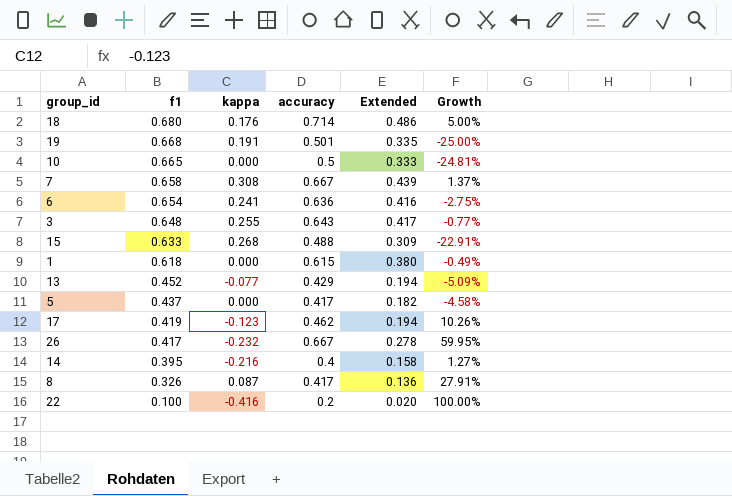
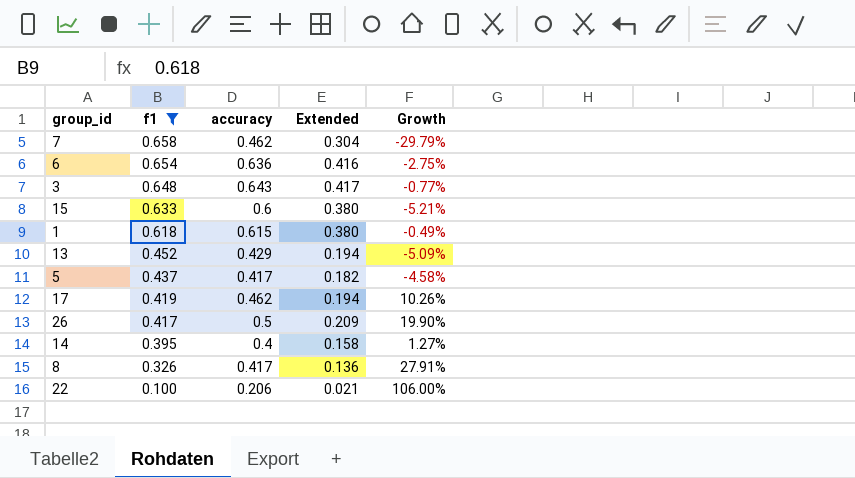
filter: none -> f1 <= 0.658
column kappa | position: 3 -> none
7 | accuracy: 0.667 -> 0.462
7 | Extended: 0.439 -> 0.304
7 | Growth: 1.37% -> -29.79%
15 | accuracy: 0.488 -> 0.6
15 | Extended: 0.309 -> 0.380
15 | Growth: -22.91% -> -5.21%
26 | accuracy: 0.667 -> 0.5
26 | Extended: 0.278 -> 0.209
26 | Growth: 59.95% -> 19.90%
22 | accuracy: 0.2 -> 0.206
22 | Extended: 0.020 -> 0.021
22 | Growth: 100.00% -> 106.00%

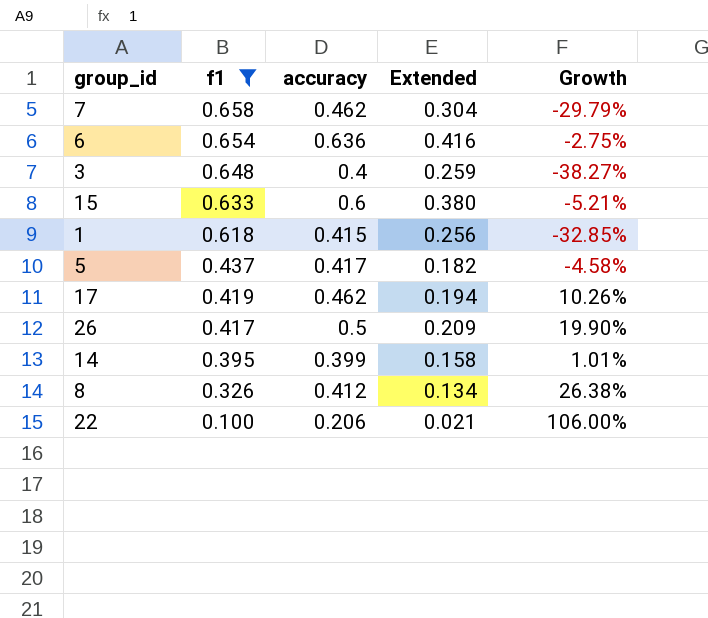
row 13: 0.452 | 0.429 | 0.194 | -5.09% -> none
3 | accuracy: 0.643 -> 0.4
3 | Extended: 0.417 -> 0.259
3 | Growth: -0.77% -> -38.27%
1 | accuracy: 0.615 -> 0.415
1 | Extended: 0.380 -> 0.256
1 | Growth: -0.49% -> -32.85%
14 | accuracy: 0.4 -> 0.399
14 | Growth: 1.27% -> 1.01%
8 | accuracy: 0.417 -> 0.412
8 | Extended: 0.136 -> 0.134
8 | Growth: 27.91% -> 26.38%

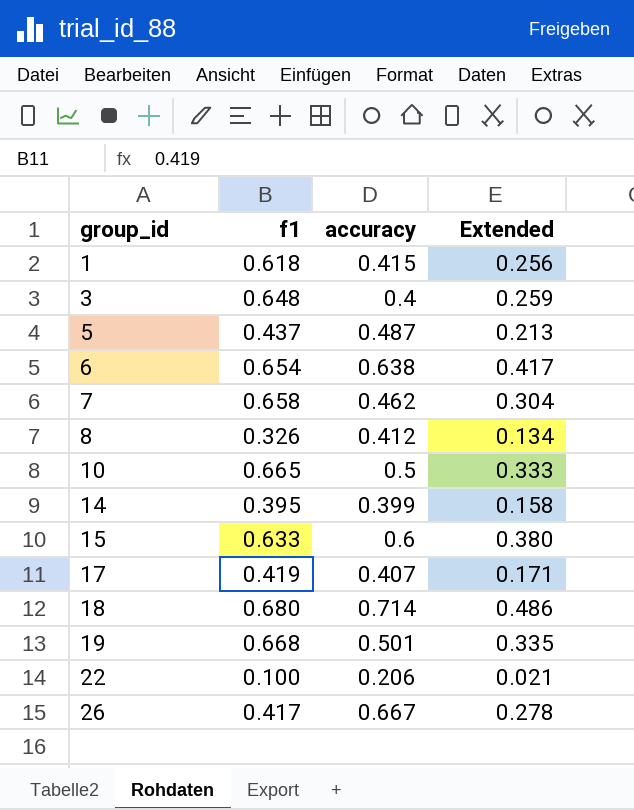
filter: f1 <= 0.658 -> none
row order: f1 descending -> group_id ascending
column Growth | formula: ([accuracy] - [f1]) / [f1] -> none
5 | accuracy: 0.417 -> 0.487
5 | Extended: 0.182 -> 0.213
6 | accuracy: 0.636 -> 0.638
6 | Extended: 0.416 -> 0.417
17 | accuracy: 0.462 -> 0.407
17 | Extended: 0.194 -> 0.171
26 | accuracy: 0.5 -> 0.667
26 | Extended: 0.209 -> 0.278

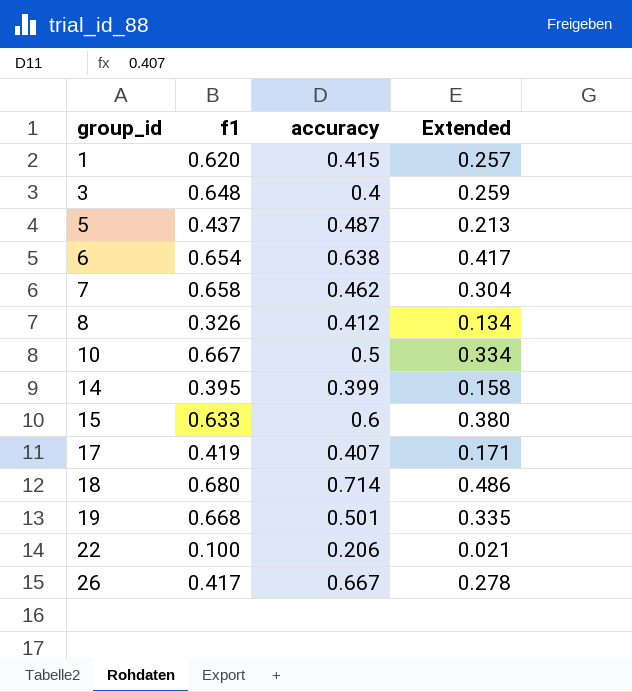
1 | f1: 0.618 -> 0.620
1 | Extended: 0.256 -> 0.257
10 | f1: 0.665 -> 0.667
10 | Extended: 0.333 -> 0.334

